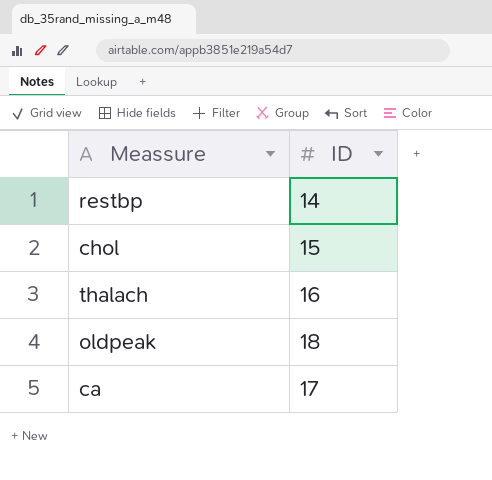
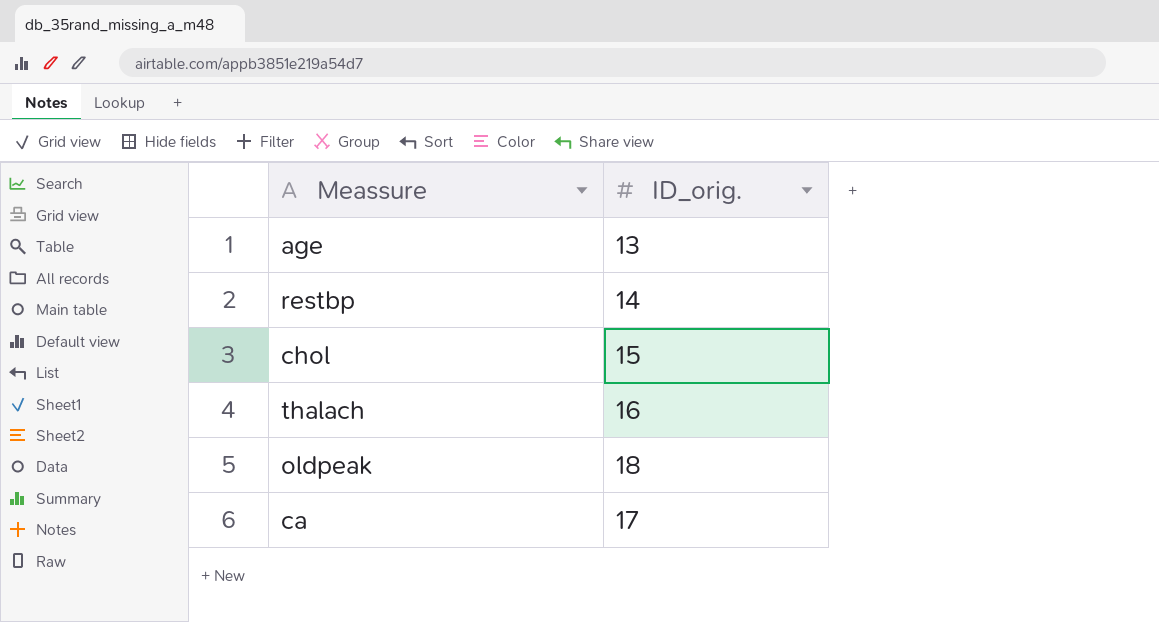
column name: ID -> ID_orig.
row age: none -> 13

